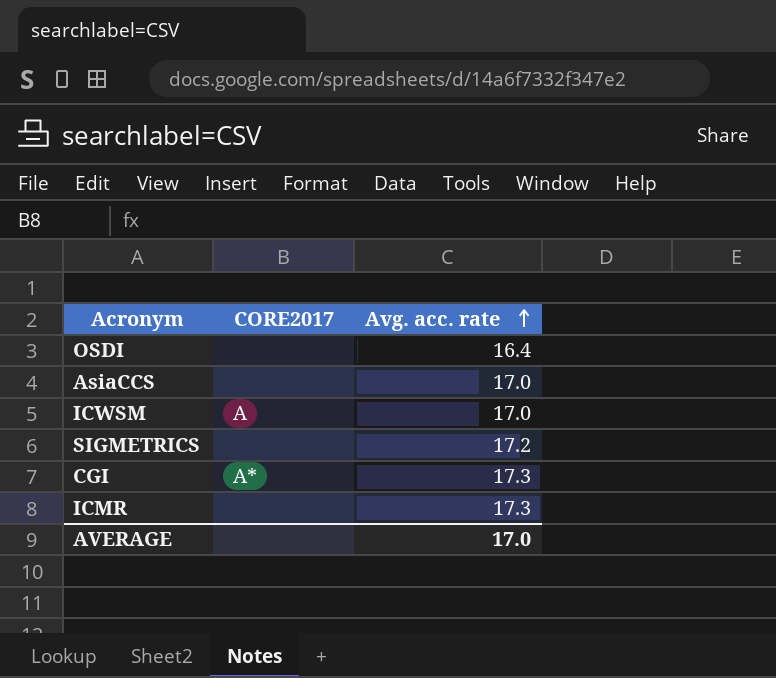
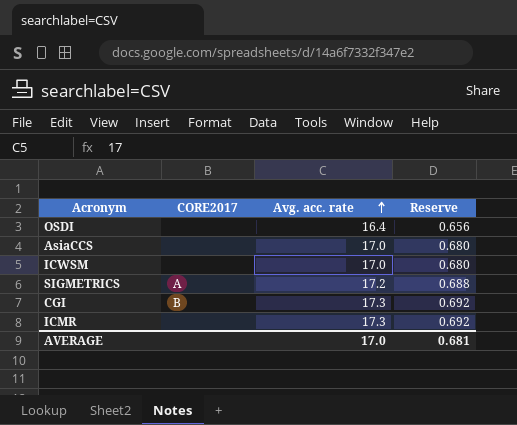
column Reserve | formula: none -> [Avg. acc. rate] * 0.04
ICWSM | CORE2017: A -> none
SIGMETRICS | CORE2017: none -> A
CGI | CORE2017: A* -> B

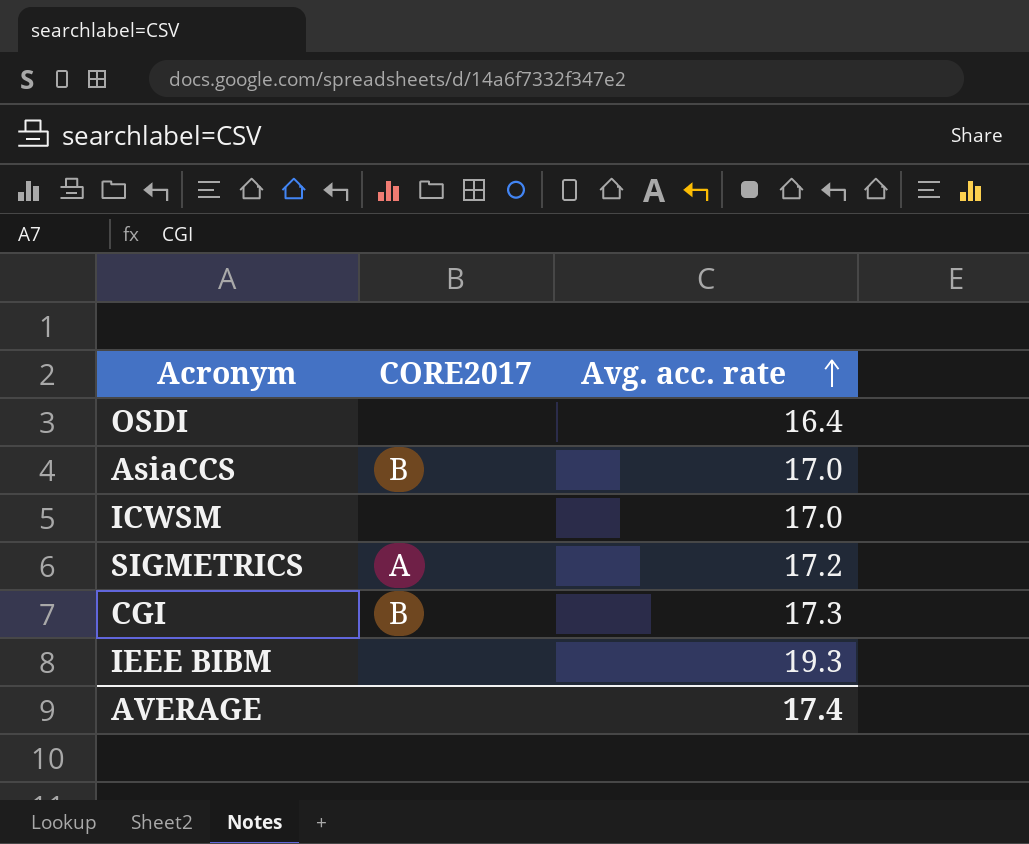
column Reserve | formula: [Avg. acc. rate] * 0.04 -> none
row ICMR: none | 17.3 | 0.692 -> none
AsiaCCS | CORE2017: none -> B
row IEEE BIBM: none -> none | 19.3
AVERAGE | Avg. acc. rate: 17.0 -> 17.4

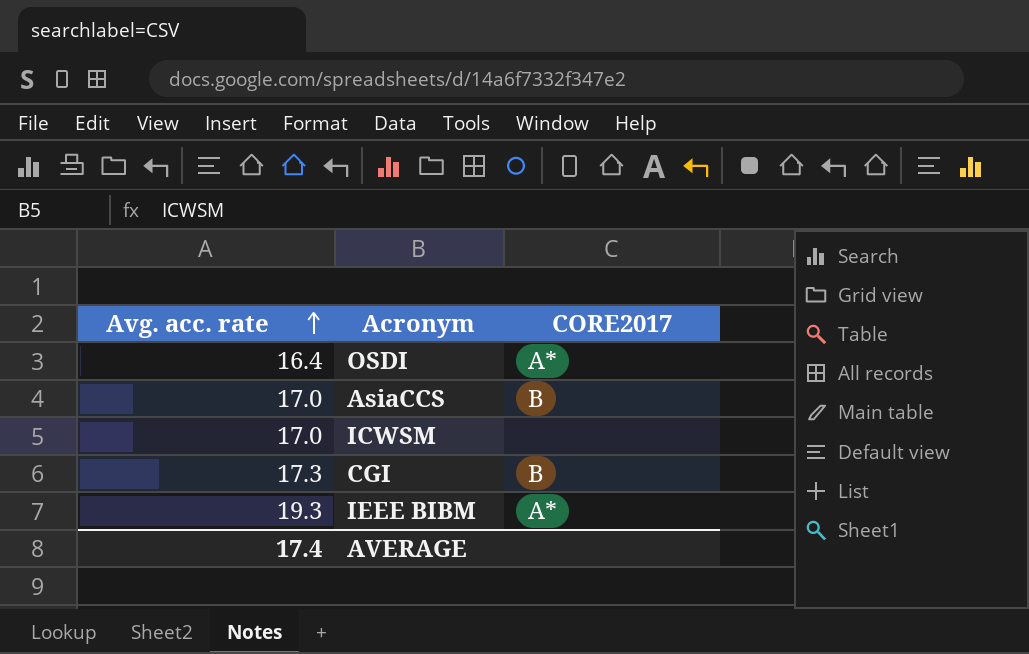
column Avg. acc. rate | position: 3 -> 1
row SIGMETRICS: A | 17.2 -> none
OSDI | CORE2017: none -> A*
IEEE BIBM | CORE2017: none -> A*

